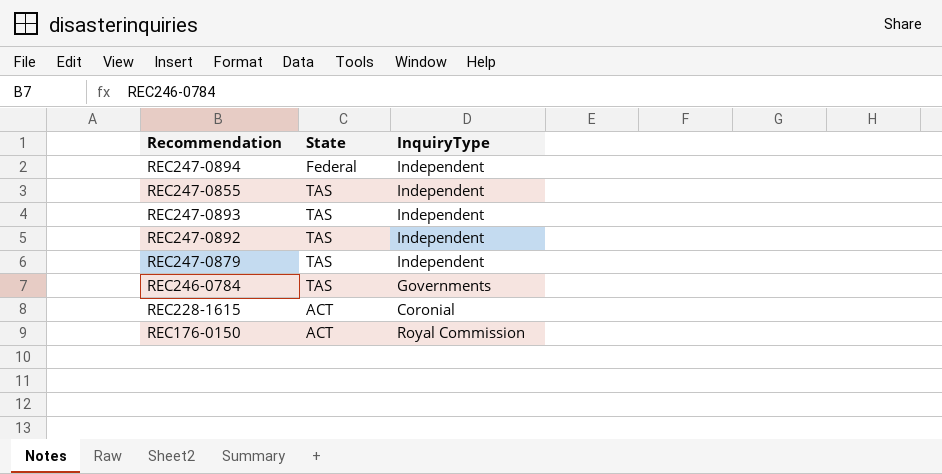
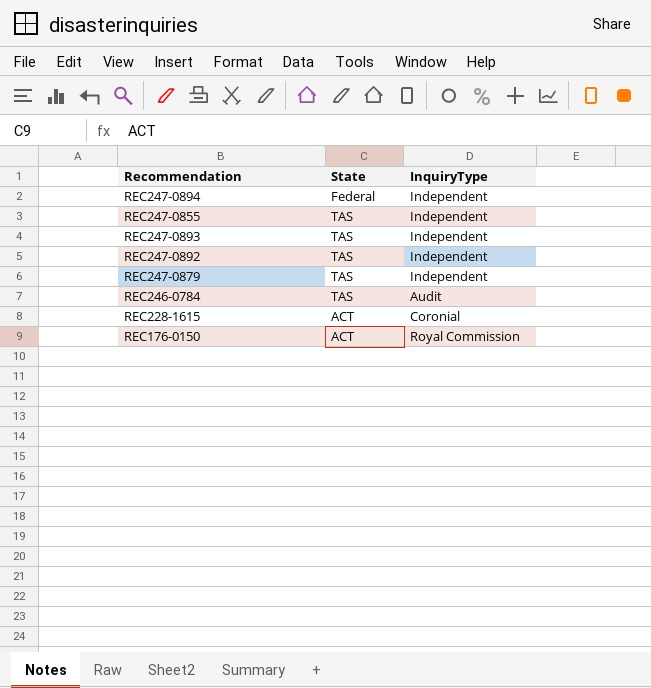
REC246-0784 | InquiryType: Governments -> Audit

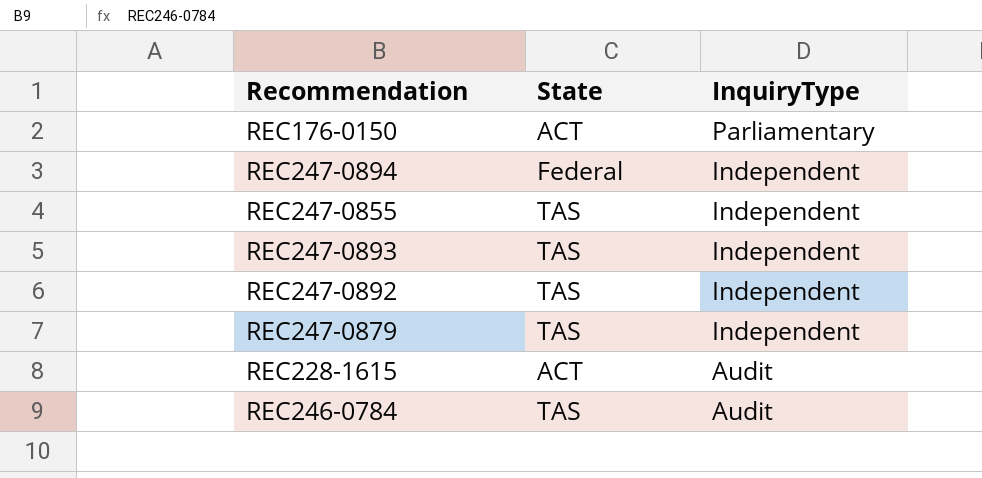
row order: none -> InquiryType descending
REC176-0150 | InquiryType: Royal Commission -> Parliamentary
REC228-1615 | InquiryType: Coronial -> Audit

